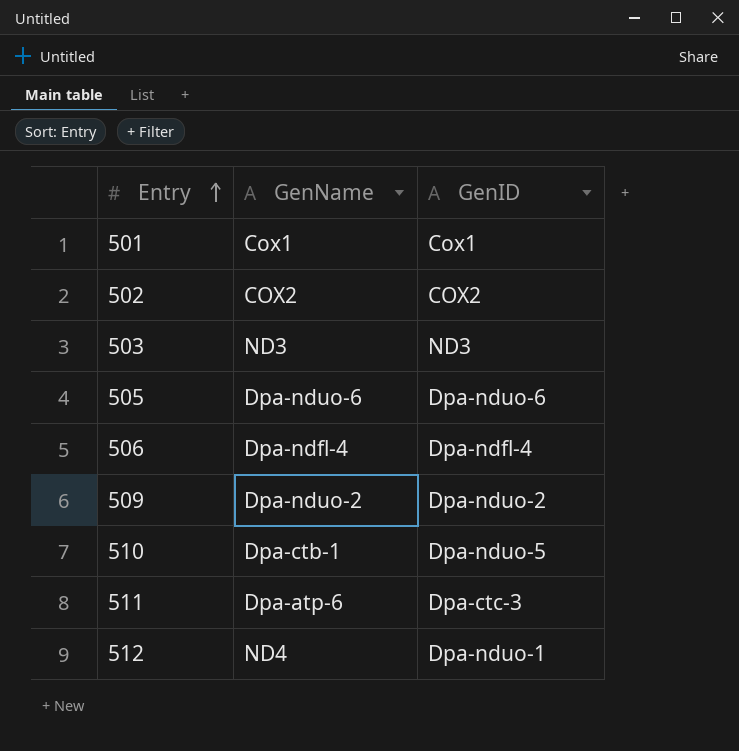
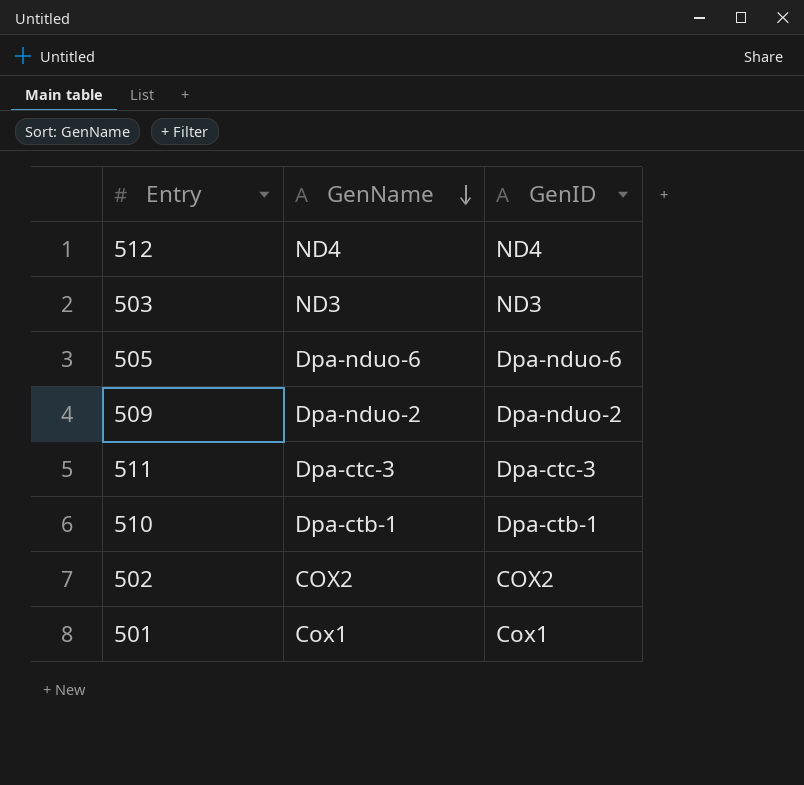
row order: Entry ascending -> GenName descending
row 506: Dpa-ndfl-4 | Dpa-ndfl-4 -> none
512 | GenID: Dpa-nduo-1 -> ND4
511 | GenName: Dpa-atp-6 -> Dpa-ctc-3
510 | GenID: Dpa-nduo-5 -> Dpa-ctb-1

